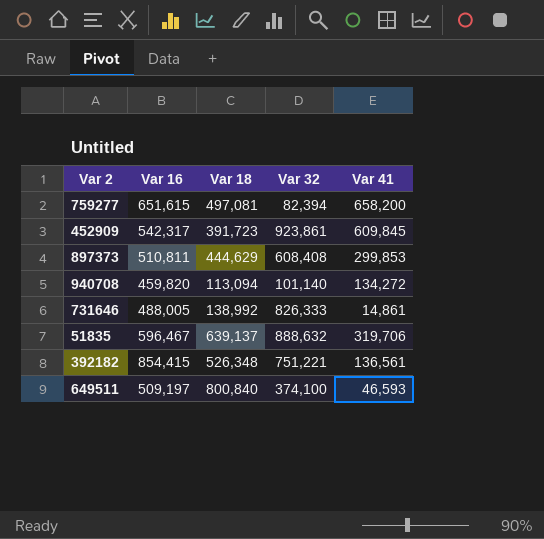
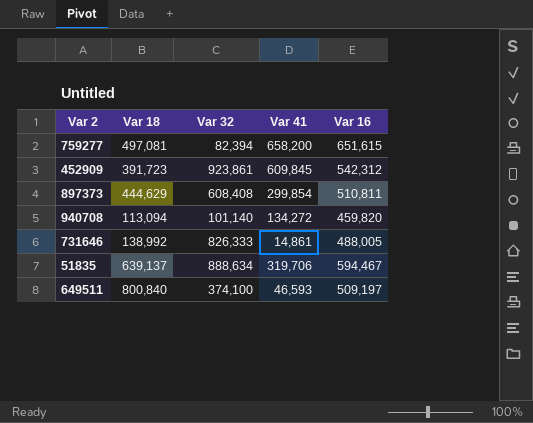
column Var 16 | position: 2 -> 5
row 392182: 854,415 | 526,348 | 751,221 | 136,561 -> none
452909 | Var 16: 542,317 -> 542,312
897373 | Var 41: 299,853 -> 299,854
51835 | Var 32: 888,632 -> 888,634
51835 | Var 16: 596,467 -> 594,467

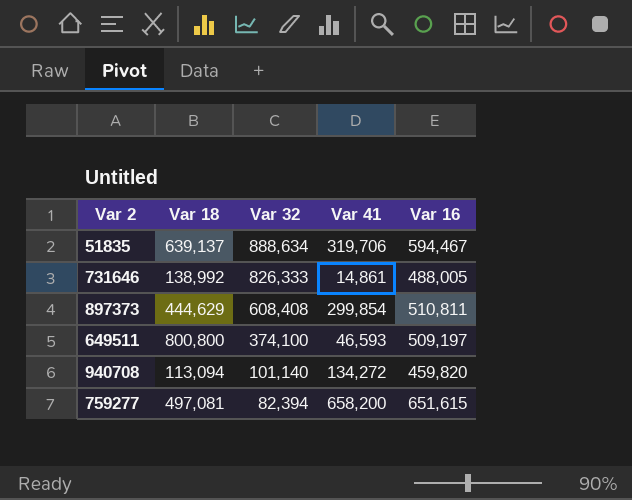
row order: none -> Var 32 descending
row 452909: 391,723 | 923,861 | 609,845 | 542,312 -> none
649511 | Var 18: 800,840 -> 800,800

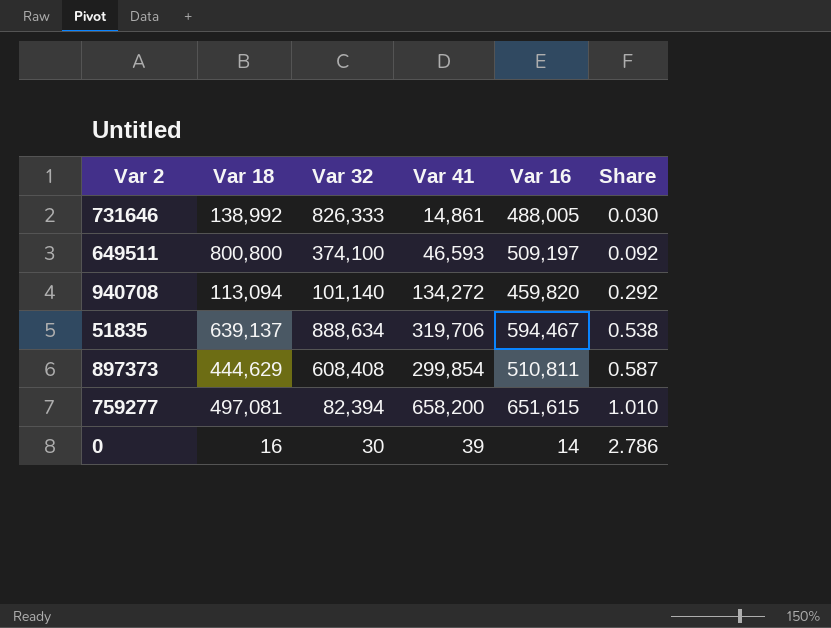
row order: Var 32 descending -> Share ascending
column Share | formula: none -> [Var 41] / [Var 16]
row 0: none -> 16 | 30 | 39 | 14 | 2.786

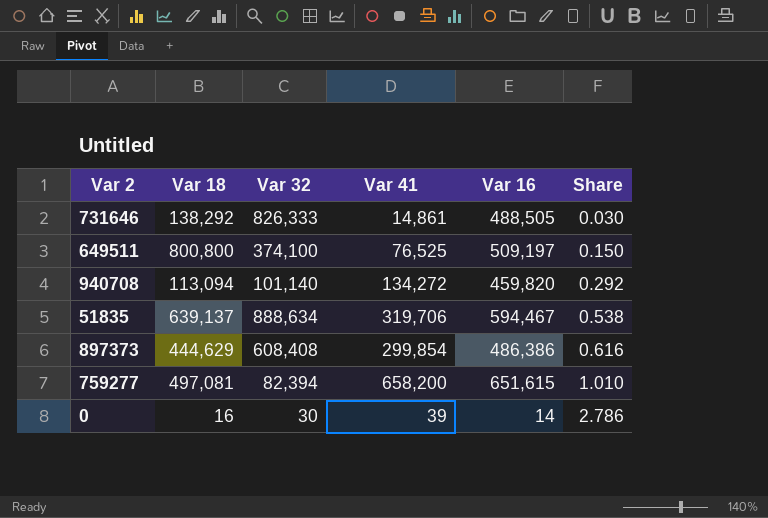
731646 | Var 18: 138,992 -> 138,292
731646 | Var 16: 488,005 -> 488,505
649511 | Var 41: 46,593 -> 76,525
649511 | Share: 0.092 -> 0.150
897373 | Var 16: 510,811 -> 486,386
897373 | Share: 0.587 -> 0.616

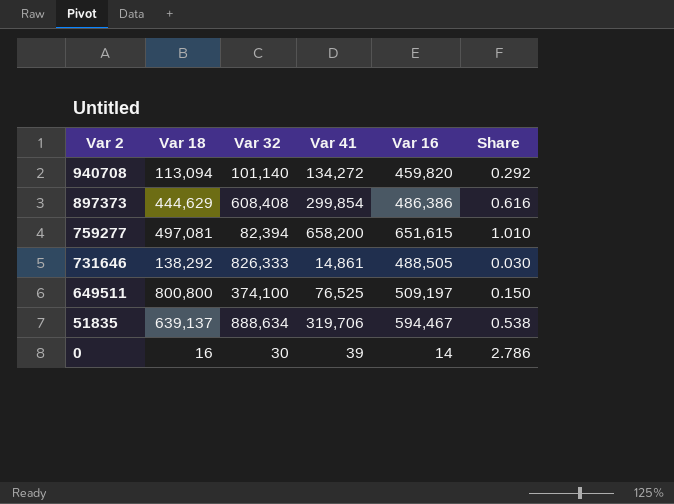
row order: Share ascending -> Var 2 descending

